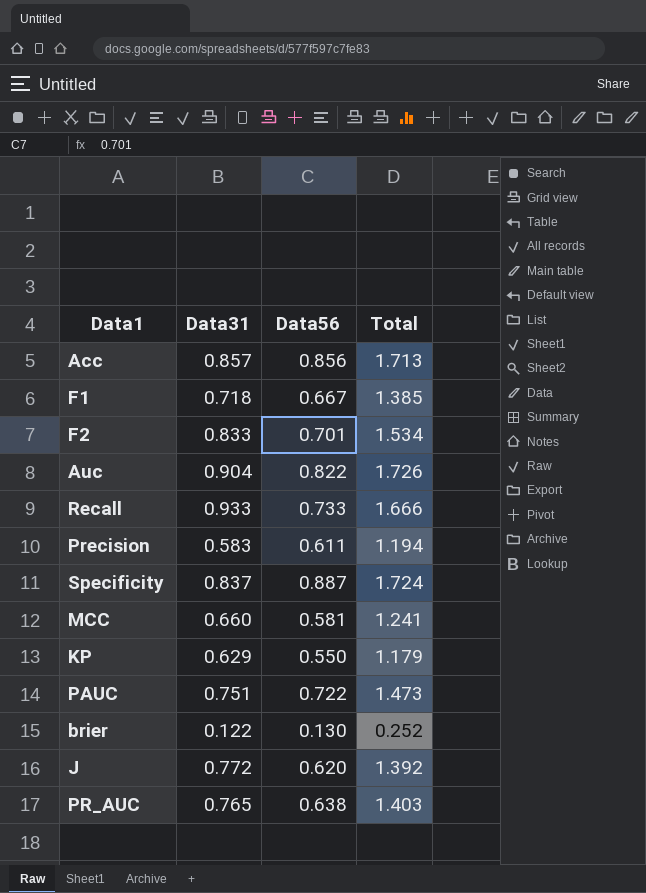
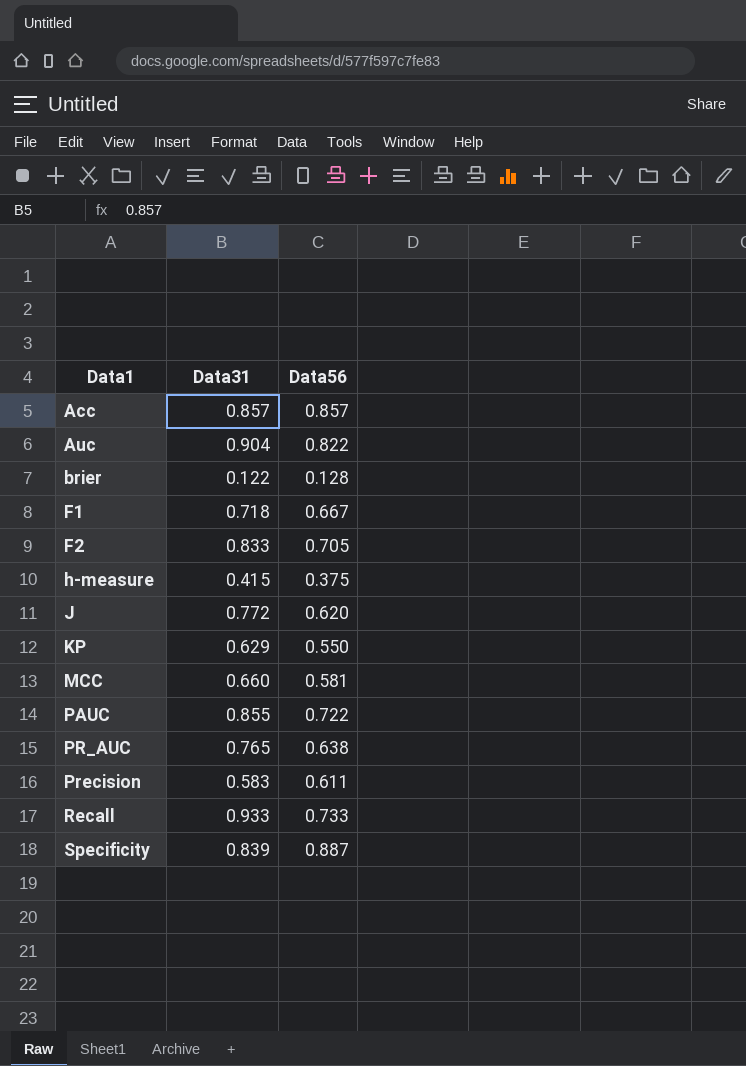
row order: none -> Data1 ascending
column Total | formula: [Data31] + [Data56] -> none
Acc | Data56: 0.856 -> 0.857
brier | Data56: 0.130 -> 0.128
F2 | Data56: 0.701 -> 0.705
row h-measure: none -> 0.415 | 0.375
PAUC | Data31: 0.751 -> 0.855
Specificity | Data31: 0.837 -> 0.839

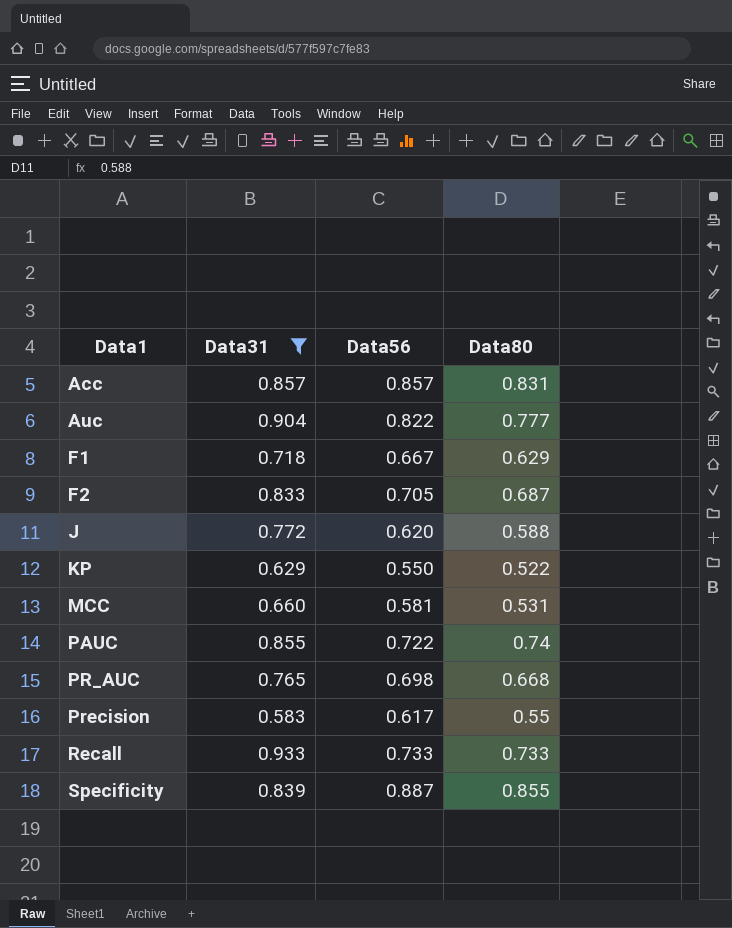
filter: none -> Data31 >= 0.583
column Data80 | position: none -> 4
PR_AUC | Data56: 0.638 -> 0.698
Precision | Data56: 0.611 -> 0.617

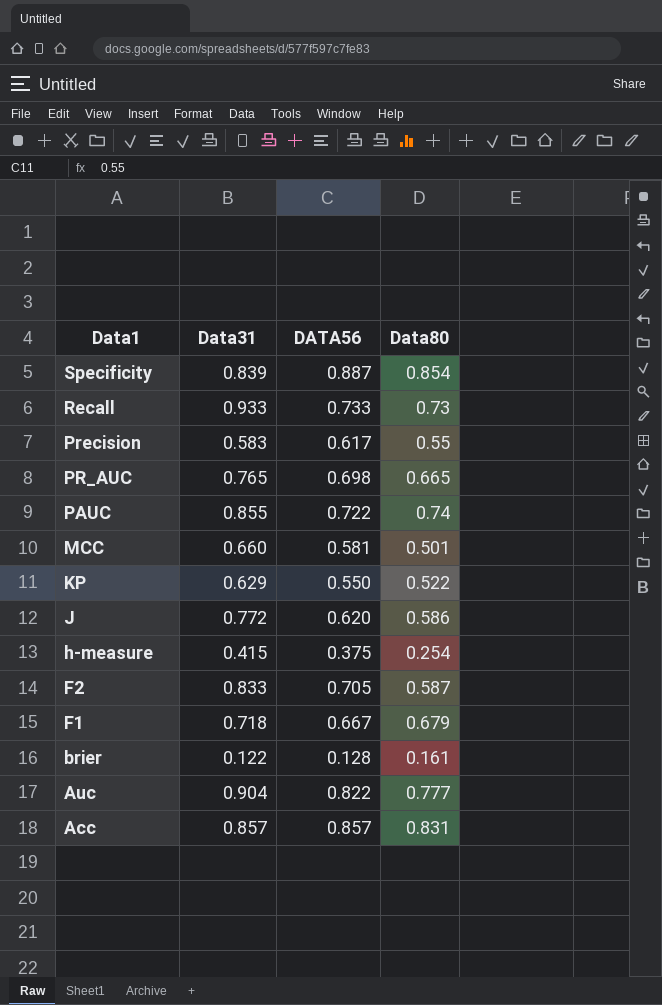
filter: Data31 >= 0.583 -> none
row order: Data1 ascending -> Data1 descending
column name: Data56 -> DATA56
Specificity | Data80: 0.855 -> 0.854
Recall | Data80: 0.733 -> 0.73
PR_AUC | Data80: 0.668 -> 0.665
MCC | Data80: 0.531 -> 0.501
J | Data80: 0.588 -> 0.586
F2 | Data80: 0.687 -> 0.587
F1 | Data80: 0.629 -> 0.679

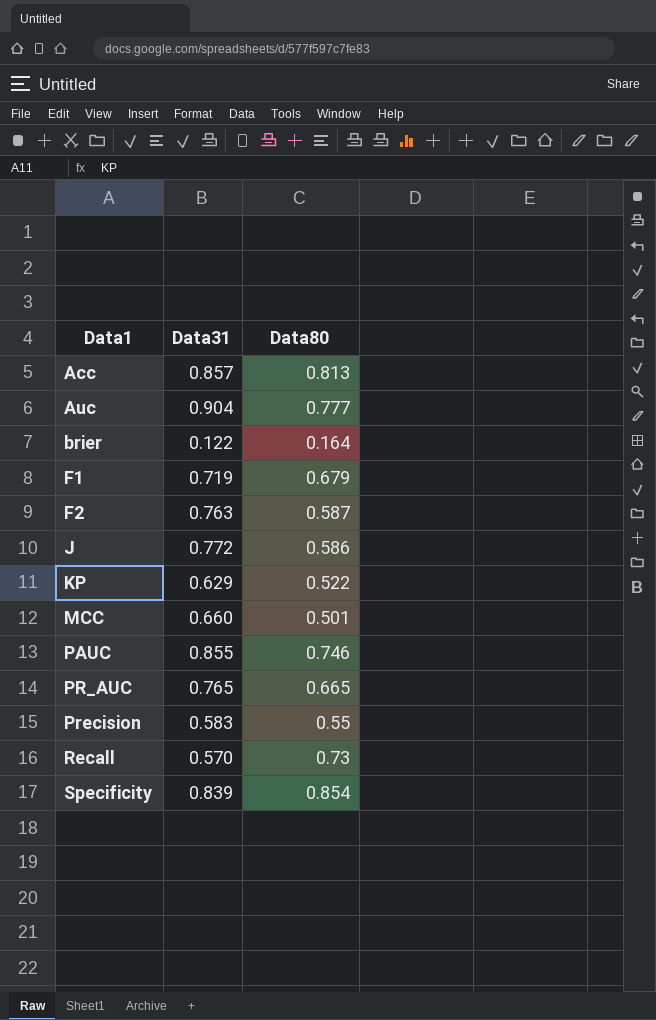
row order: Data1 descending -> Data1 ascending
column DATA56 | position: 3 -> none
row h-measure: 0.415 | 0.375 | 0.254 -> none
Acc | Data80: 0.831 -> 0.813
brier | Data80: 0.161 -> 0.164
F1 | Data31: 0.718 -> 0.719
F2 | Data31: 0.833 -> 0.763
PAUC | Data80: 0.74 -> 0.746
Recall | Data31: 0.933 -> 0.570

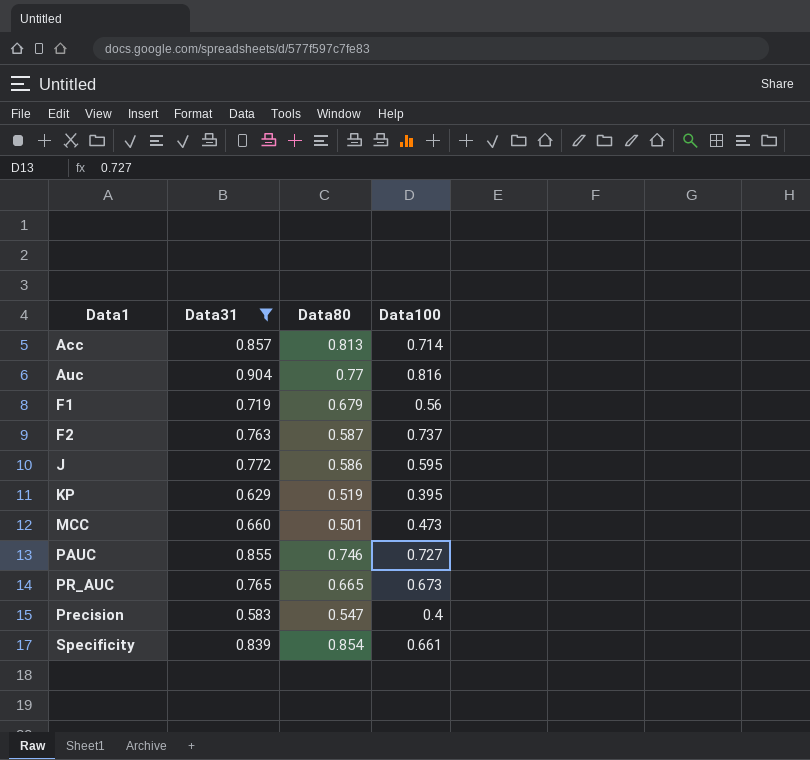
filter: none -> Data31 >= 0.583
column Data100 | position: none -> 4
Auc | Data80: 0.777 -> 0.77
KP | Data80: 0.522 -> 0.519
Precision | Data80: 0.55 -> 0.547

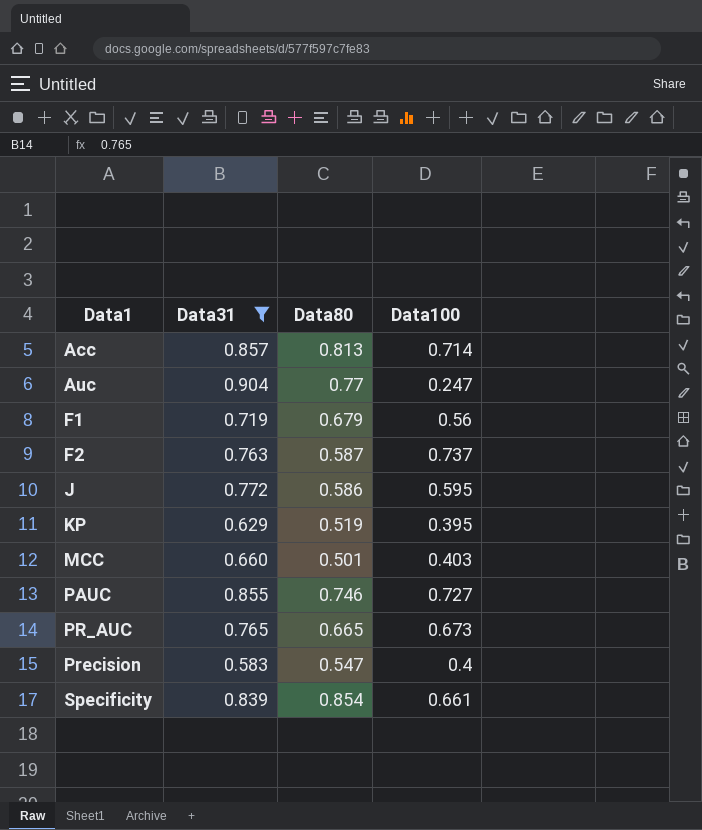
Auc | Data100: 0.816 -> 0.247
MCC | Data100: 0.473 -> 0.403

